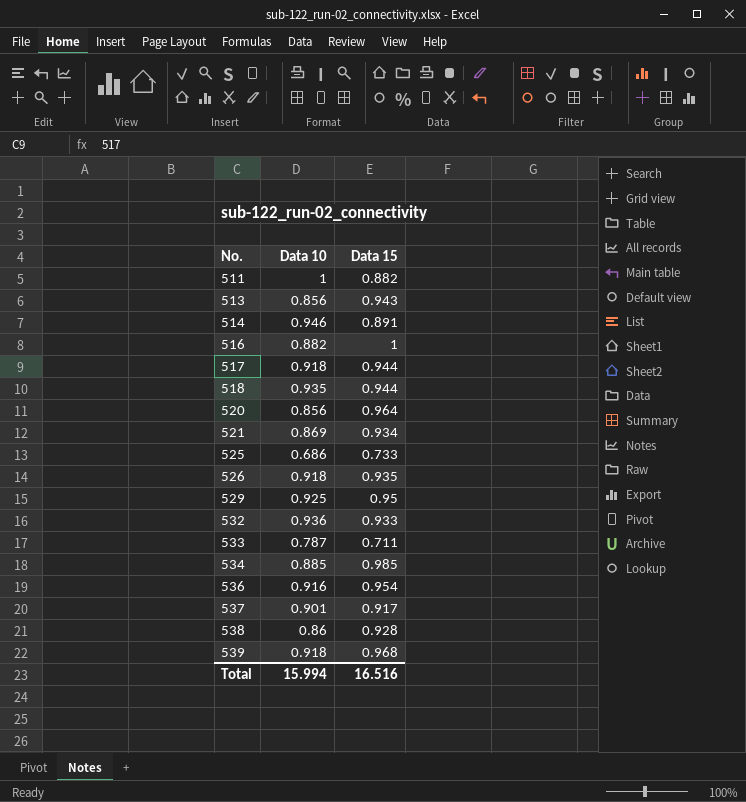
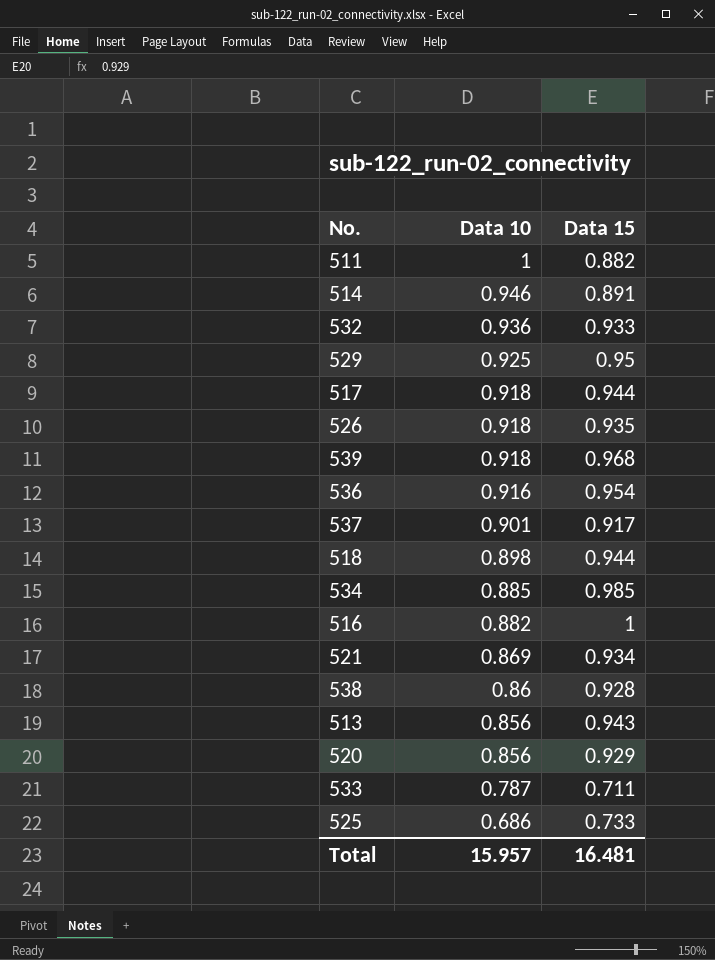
row order: No. ascending -> Data 10 descending
518 | Data 10: 0.935 -> 0.898
520 | Data 15: 0.964 -> 0.929
Total | Data 10: 15.994 -> 15.957
Total | Data 15: 16.516 -> 16.481

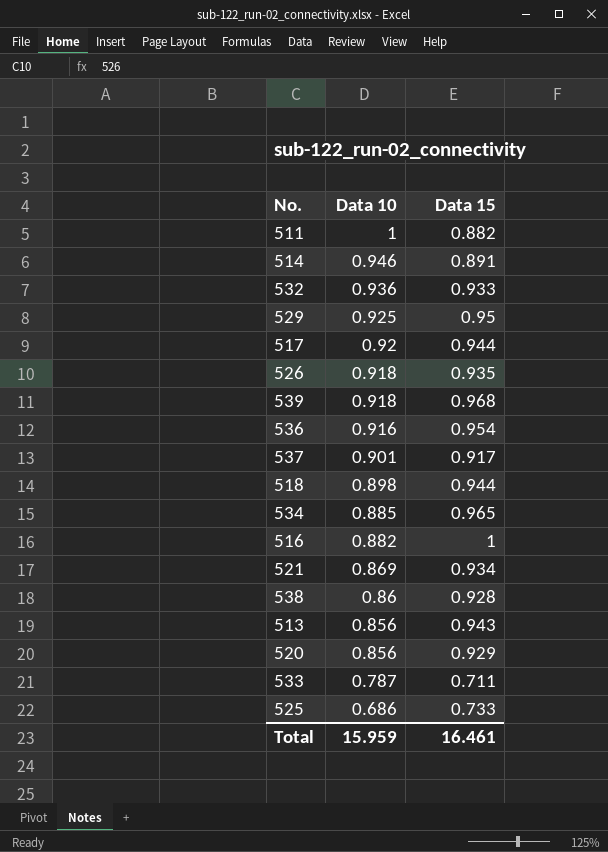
517 | Data 10: 0.918 -> 0.92
534 | Data 15: 0.985 -> 0.965
Total | Data 10: 15.957 -> 15.959
Total | Data 15: 16.481 -> 16.461

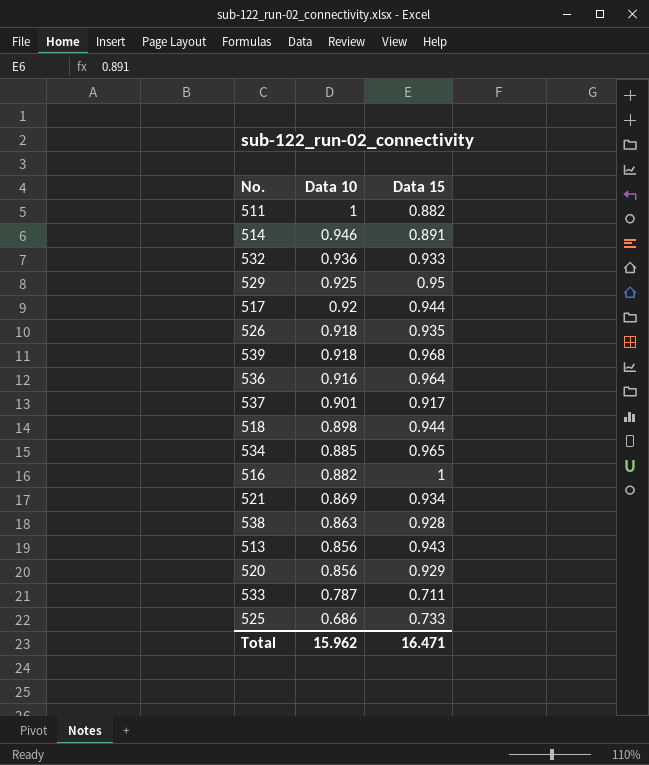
536 | Data 15: 0.954 -> 0.964
538 | Data 10: 0.86 -> 0.863
Total | Data 10: 15.959 -> 15.962
Total | Data 15: 16.461 -> 16.471

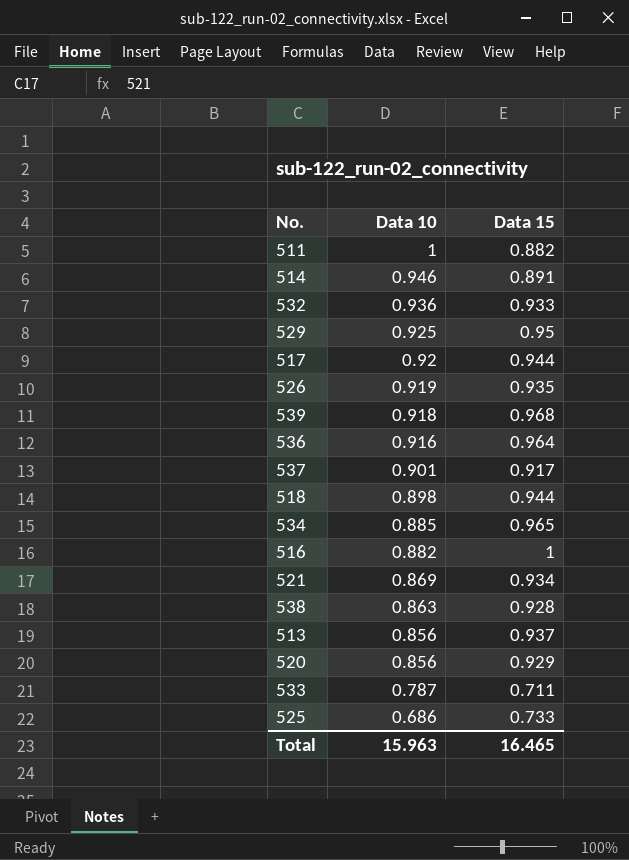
526 | Data 10: 0.918 -> 0.919
513 | Data 15: 0.943 -> 0.937
Total | Data 10: 15.962 -> 15.963
Total | Data 15: 16.471 -> 16.465

